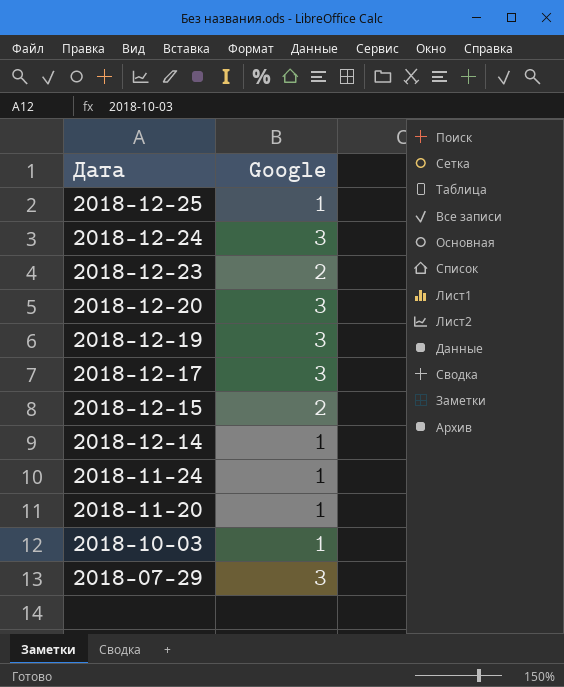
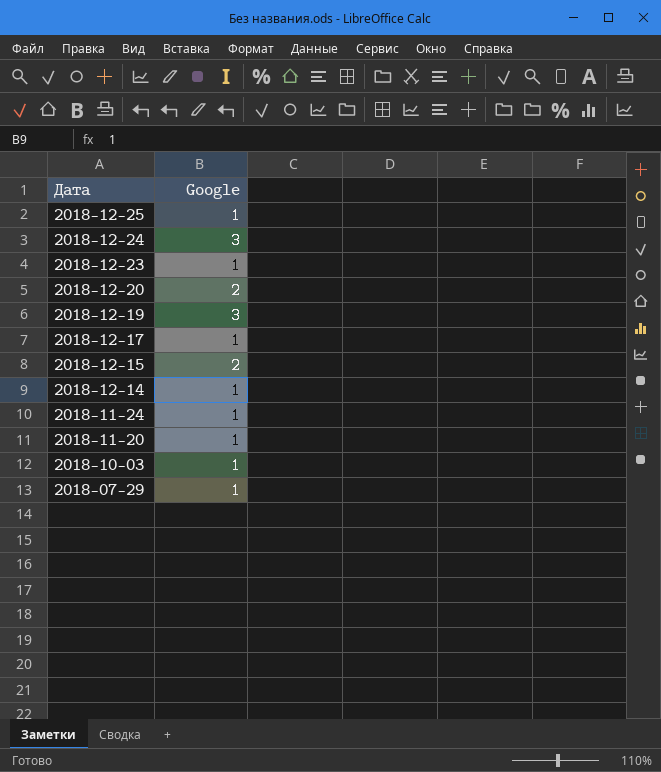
2018-12-23 | Google: 2 -> 1
2018-12-20 | Google: 3 -> 2
2018-12-17 | Google: 3 -> 1
2018-07-29 | Google: 3 -> 1

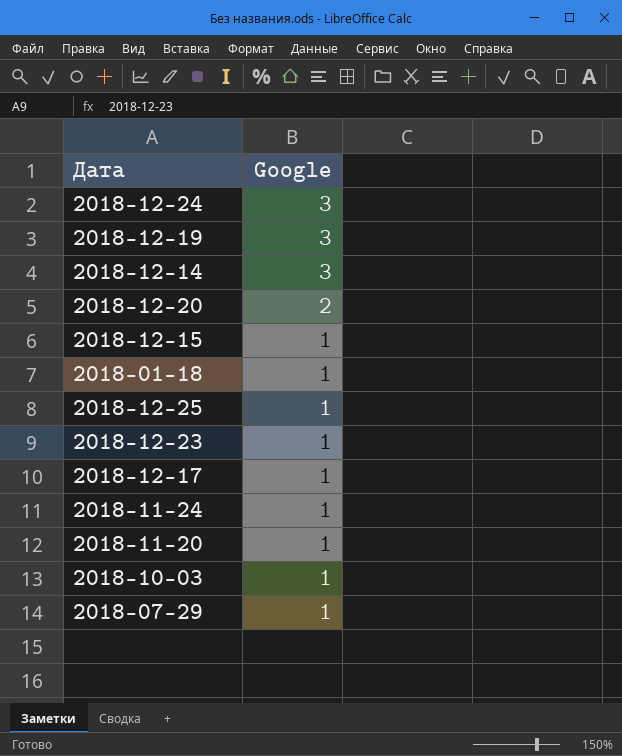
row order: Дата descending -> Google descending
2018-12-14 | Google: 1 -> 3
2018-12-15 | Google: 2 -> 1
row 2018-01-18: none -> 1

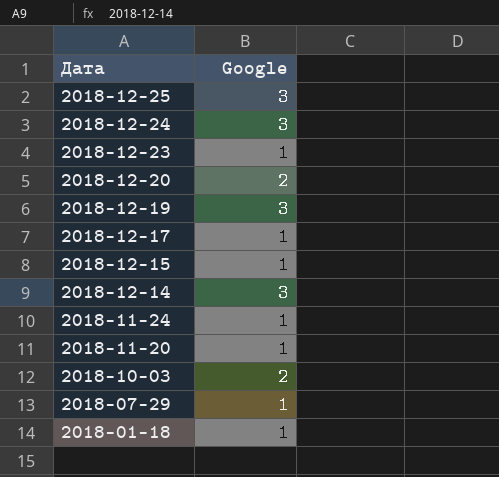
row order: Google descending -> Дата descending
2018-12-25 | Google: 1 -> 3
2018-10-03 | Google: 1 -> 2

